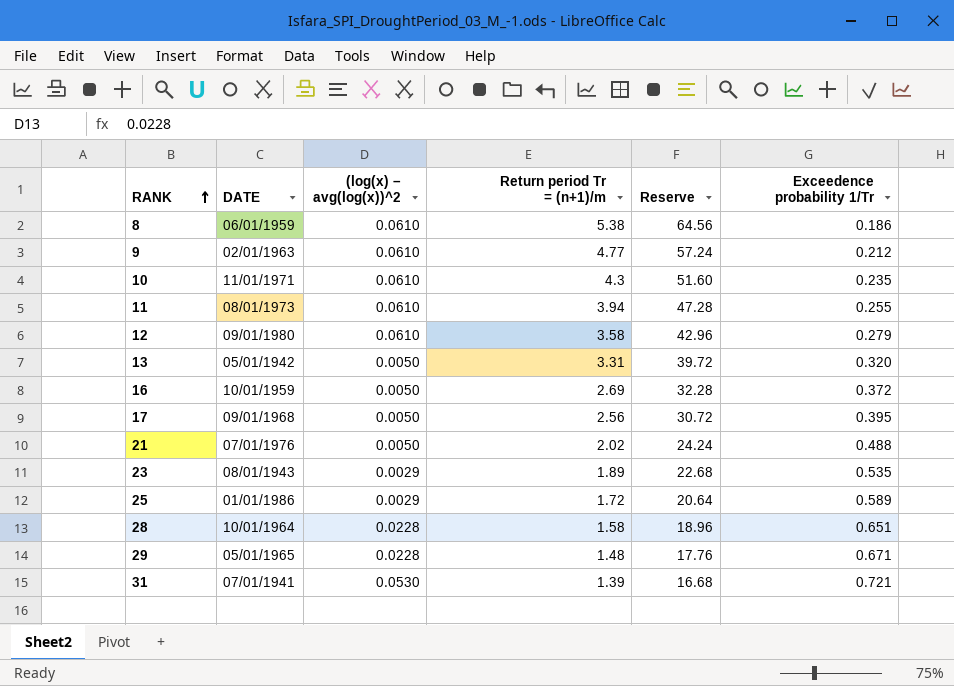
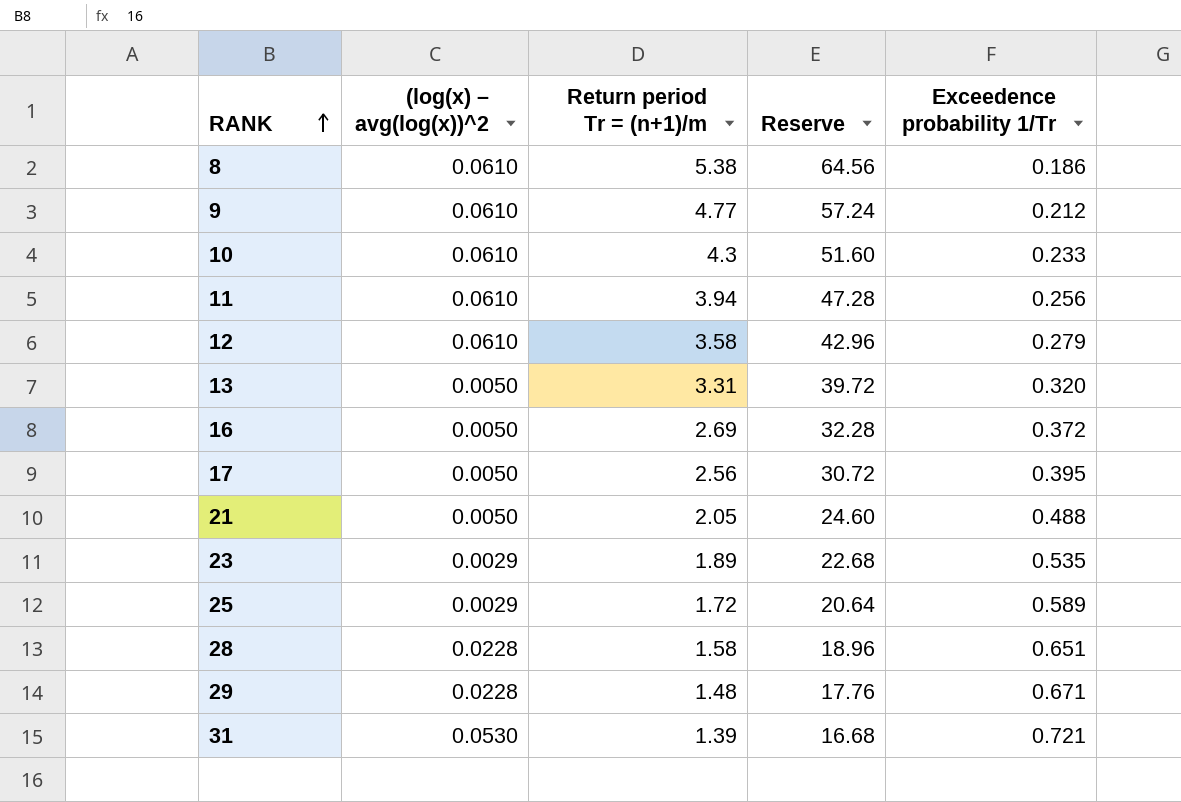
column DATE | position: 2 -> none
10 | Exceedence probability 1/Tr: 0.235 -> 0.233
11 | Exceedence probability 1/Tr: 0.255 -> 0.256
21 | Return period Tr = (n+1)/m: 2.02 -> 2.05
21 | Reserve: 24.24 -> 24.60

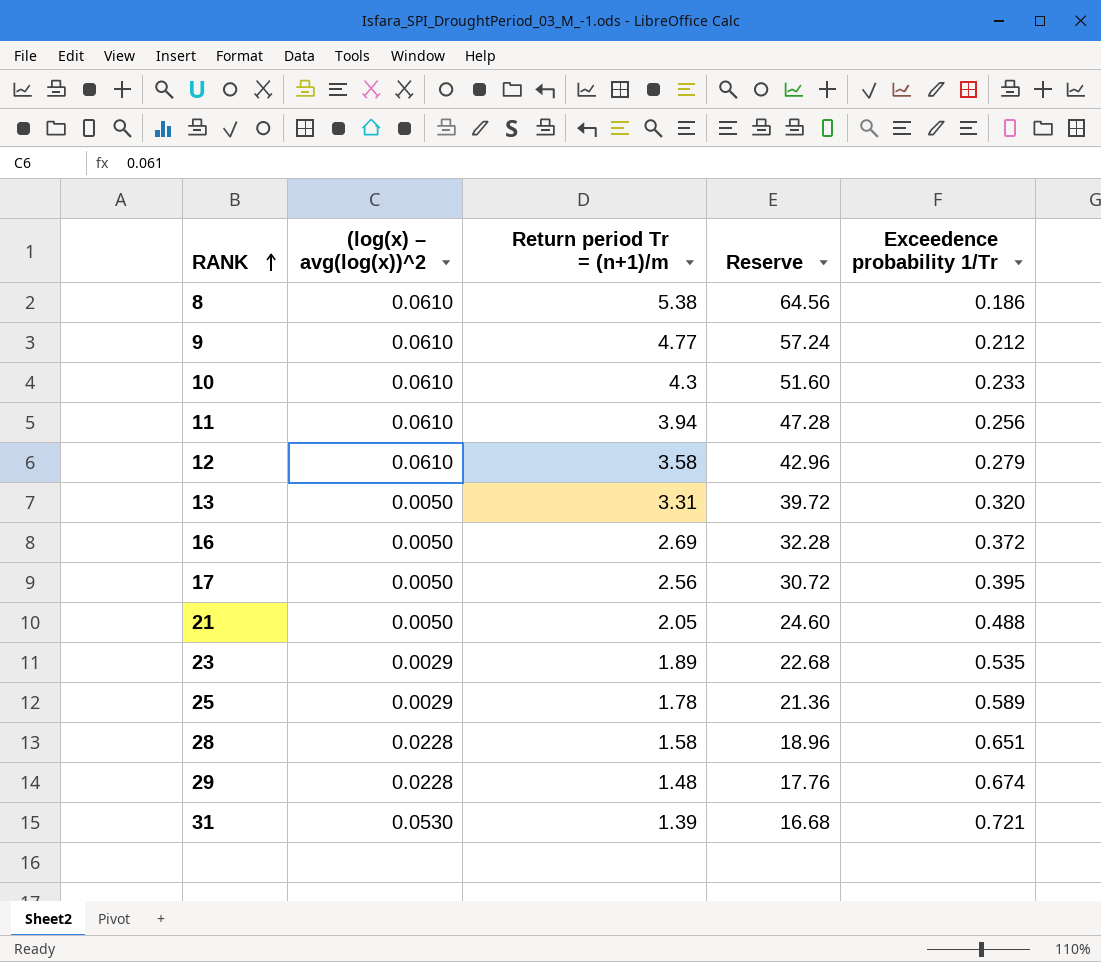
25 | Return period Tr = (n+1)/m: 1.72 -> 1.78
25 | Reserve: 20.64 -> 21.36
29 | Exceedence probability 1/Tr: 0.671 -> 0.674

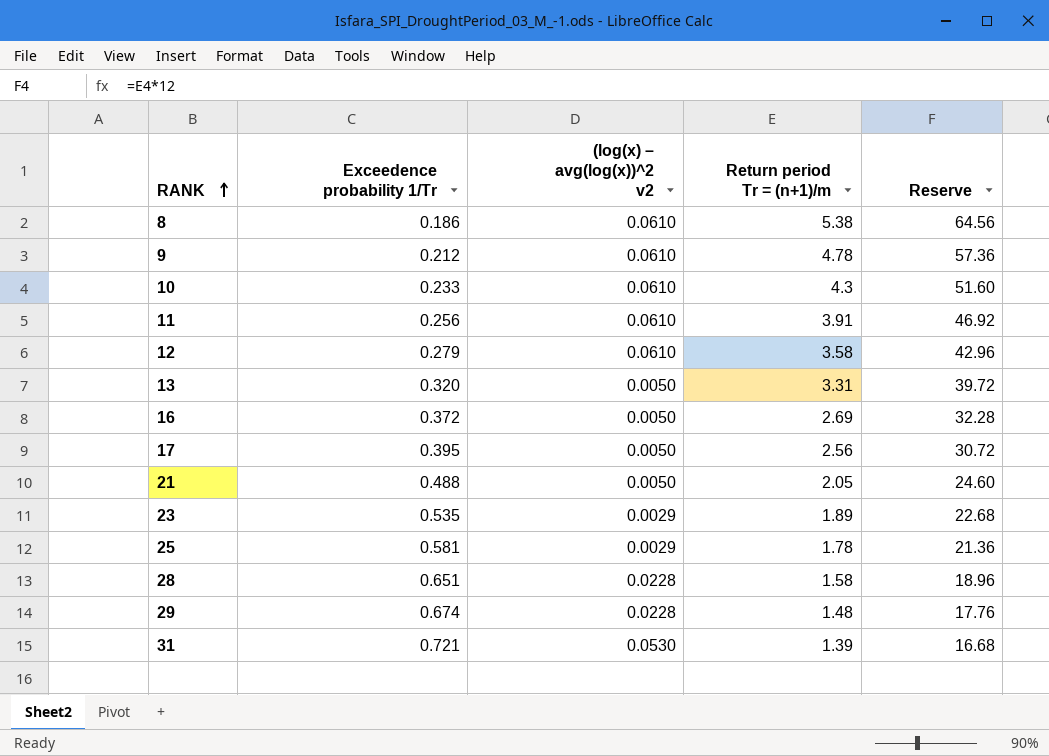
column Exceedence probability 1/Tr | position: 5 -> 2
column name: (log(x) – avg(log(x))^2 -> (log(x) – avg(log(x))^2 v2
9 | Return period Tr = (n+1)/m: 4.77 -> 4.78
9 | Reserve: 57.24 -> 57.36
11 | Return period Tr = (n+1)/m: 3.94 -> 3.91
11 | Reserve: 47.28 -> 46.92
25 | Exceedence probability 1/Tr: 0.589 -> 0.581

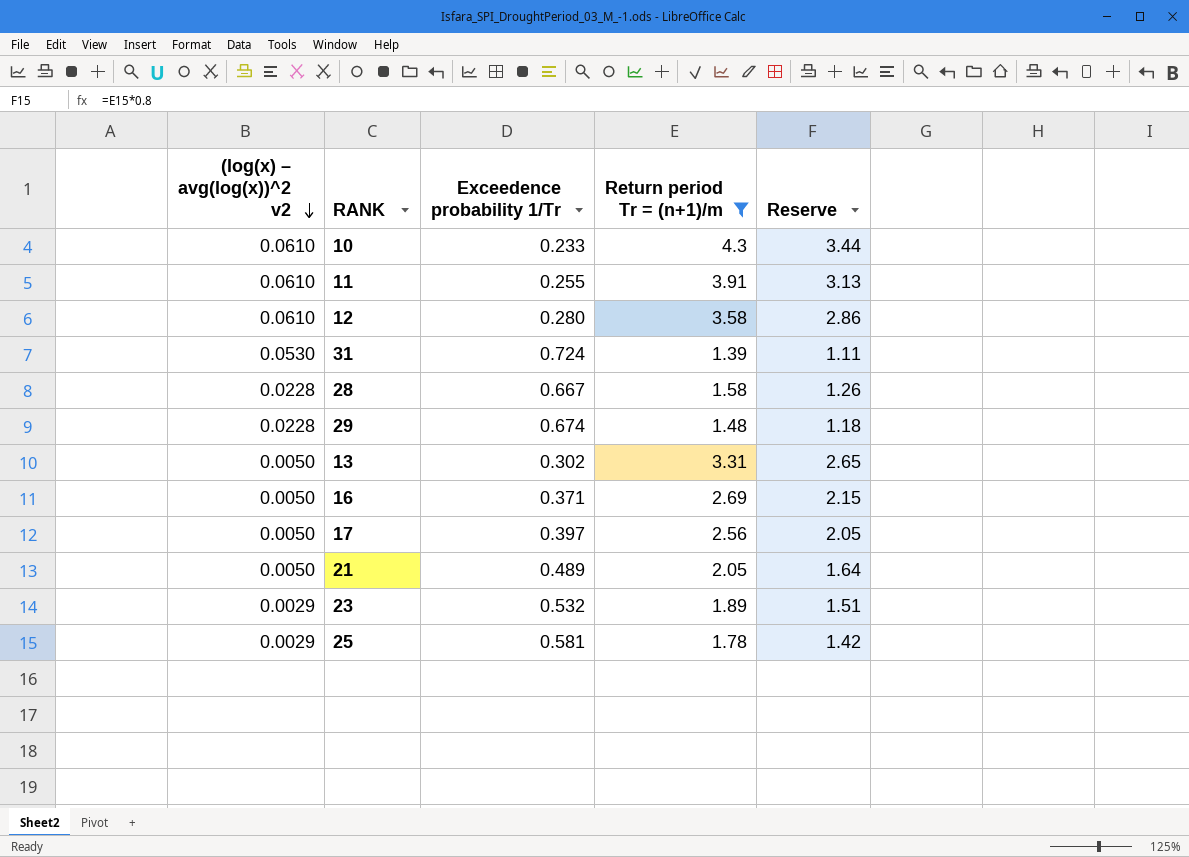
filter: none -> Return period Tr = (n+1)/m <= 4.3
row order: RANK ascending -> (log(x) – avg(log(x))^2 v2 descending
column (log(x) – avg(log(x))^2 v2 | position: 3 -> 1
column Reserve | formula: [Return period Tr = (n+1)/m] * 12 -> [Return period Tr = (n+1)/m] * 0.8
11 | Exceedence probability 1/Tr: 0.256 -> 0.255
12 | Exceedence probability 1/Tr: 0.279 -> 0.280
31 | Exceedence probability 1/Tr: 0.721 -> 0.724
28 | Exceedence probability 1/Tr: 0.651 -> 0.667
13 | Exceedence probability 1/Tr: 0.320 -> 0.302
16 | Exceedence probability 1/Tr: 0.372 -> 0.371
17 | Exceedence probability 1/Tr: 0.395 -> 0.397
21 | Exceedence probability 1/Tr: 0.488 -> 0.489
23 | Exceedence probability 1/Tr: 0.535 -> 0.532

